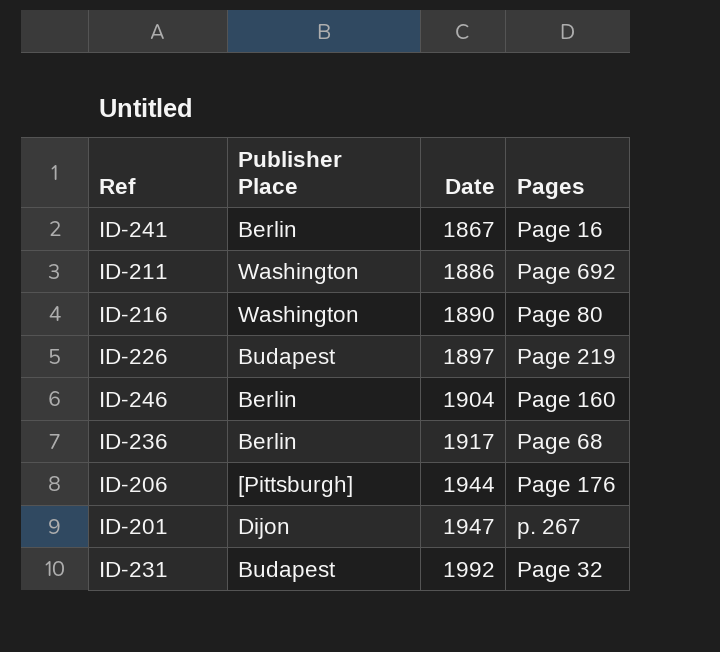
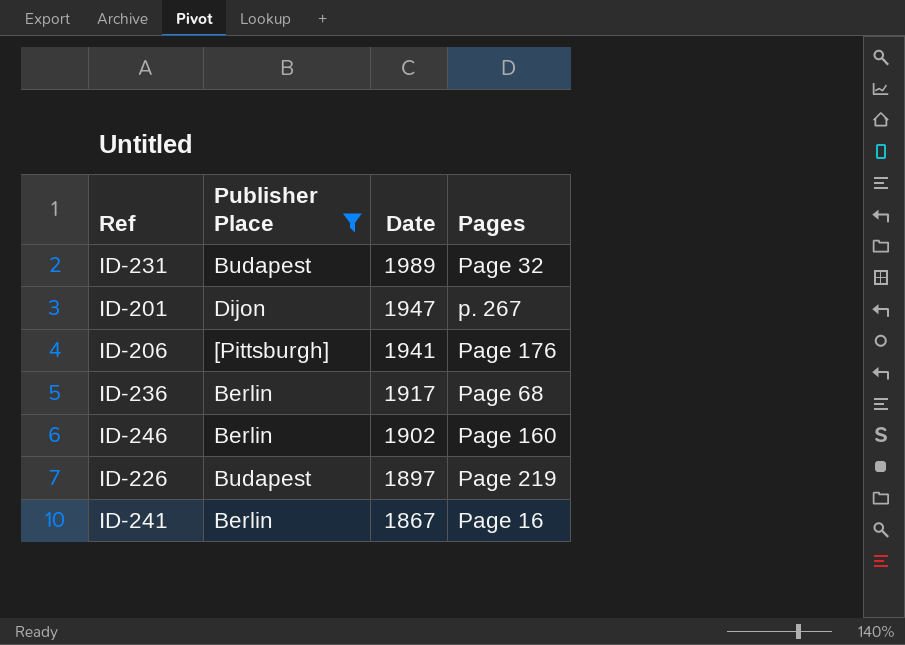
filter: none -> Publisher Place != Washington
row order: Date ascending -> Date descending
ID-231 | Date: 1992 -> 1989
ID-206 | Date: 1944 -> 1941
ID-246 | Date: 1904 -> 1902

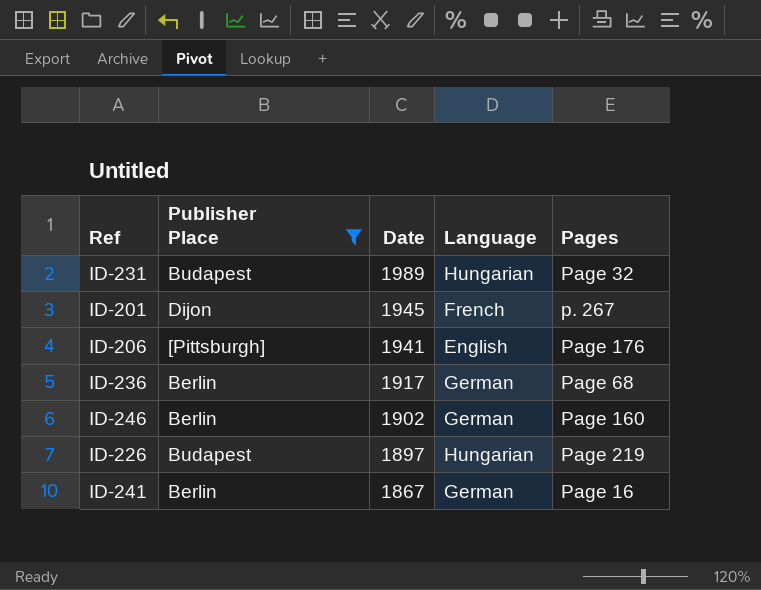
column Language | position: none -> 4
ID-201 | Date: 1947 -> 1945

